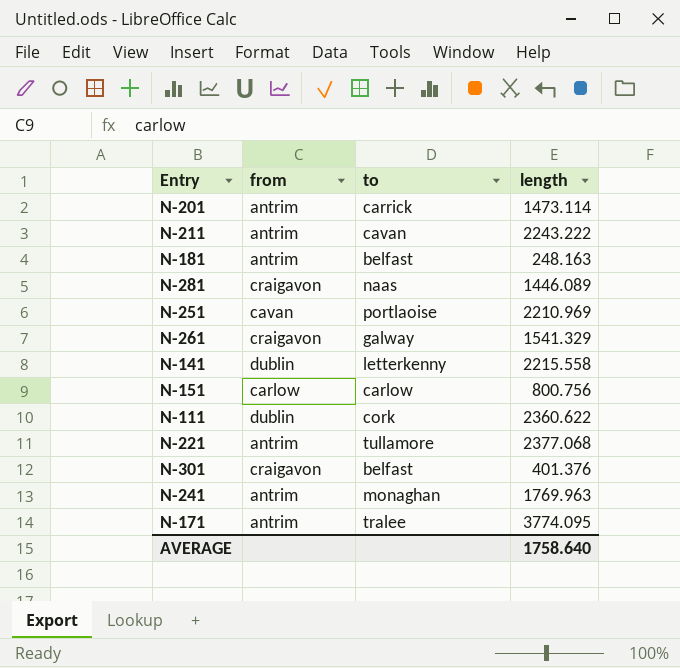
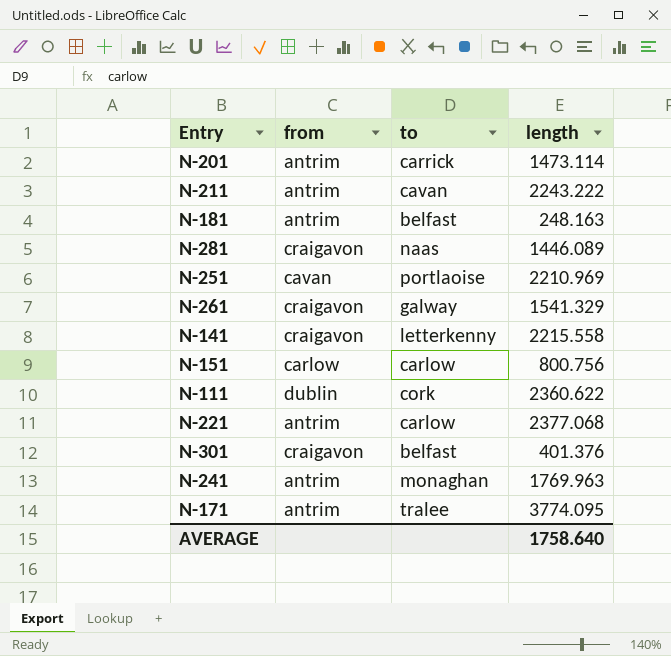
N-141 | from: dublin -> craigavon
N-221 | to: tullamore -> carlow

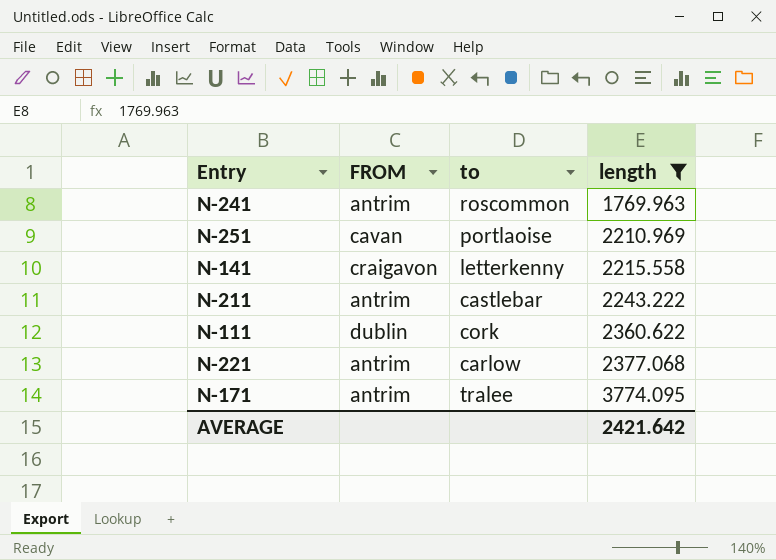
filter: none -> length >= 1769.963
row order: none -> length ascending
column name: from -> FROM
N-241 | to: monaghan -> roscommon
N-211 | to: cavan -> castlebar
AVERAGE | length: 1758.640 -> 2421.642

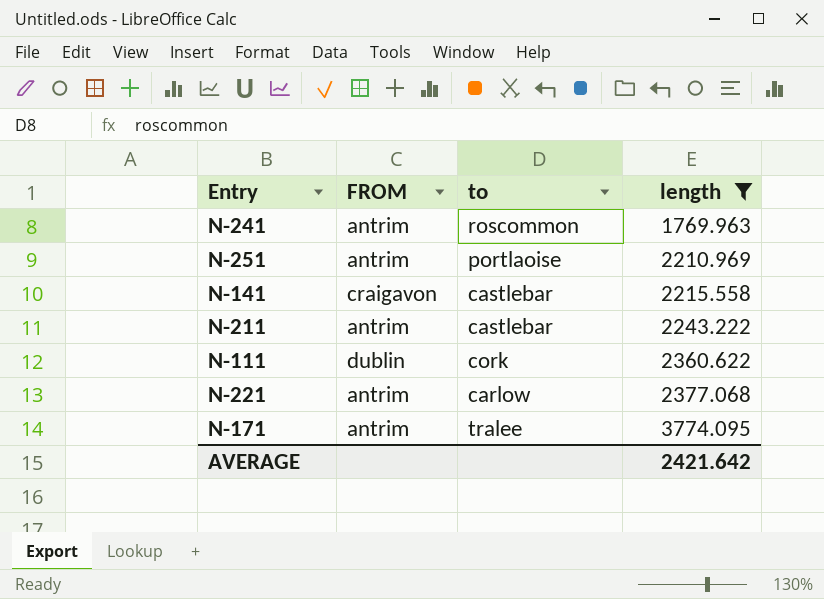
N-251 | FROM: cavan -> antrim
N-141 | to: letterkenny -> castlebar

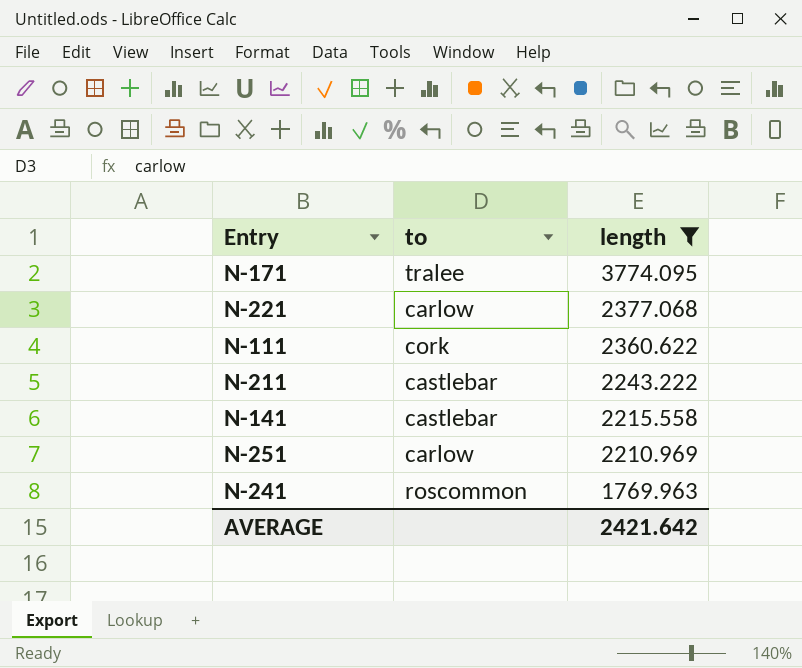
row order: length ascending -> length descending
column FROM | position: 2 -> none
N-251 | to: portlaoise -> carlow

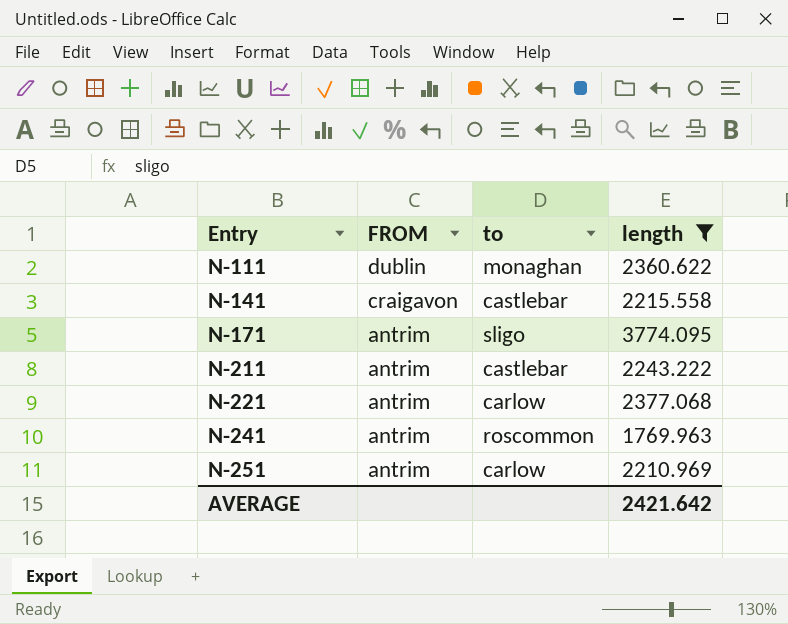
row order: length descending -> Entry ascending
column FROM | position: none -> 2
N-111 | to: cork -> monaghan
N-171 | to: tralee -> sligo

